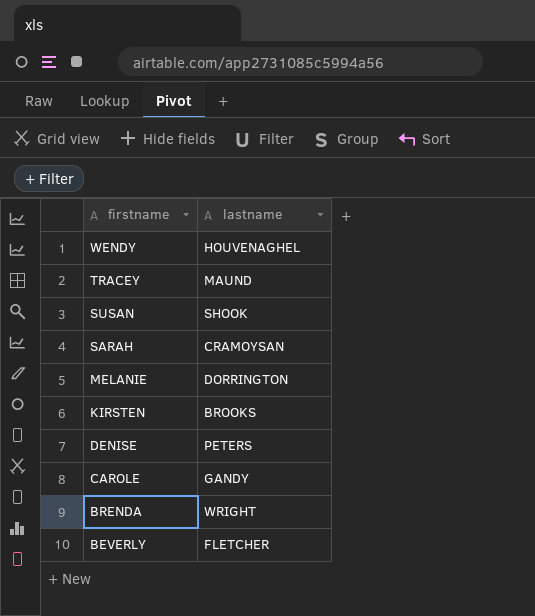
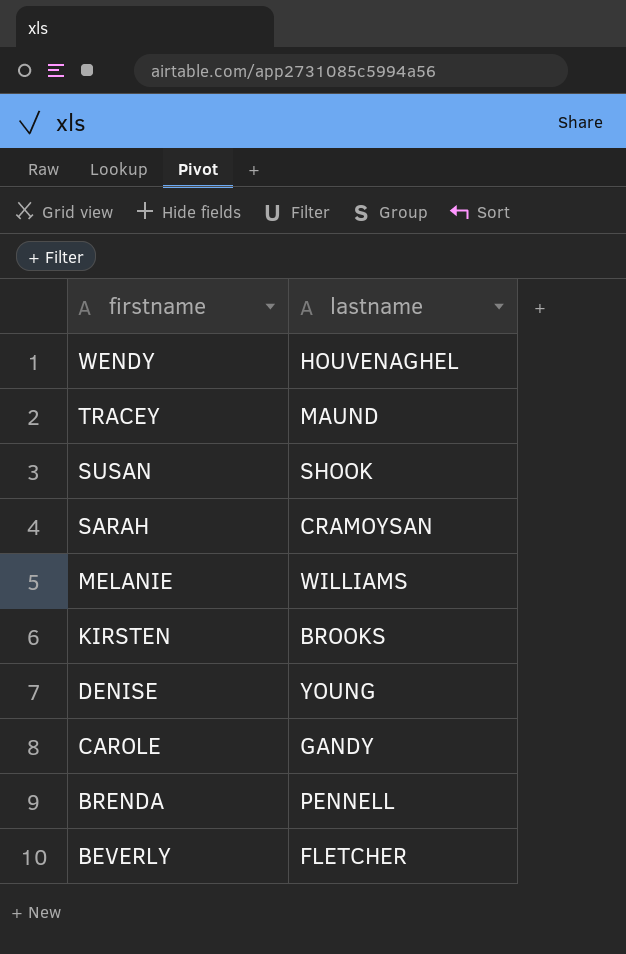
MELANIE | lastname: DORRINGTON -> WILLIAMS
DENISE | lastname: PETERS -> YOUNG
BRENDA | lastname: WRIGHT -> PENNELL

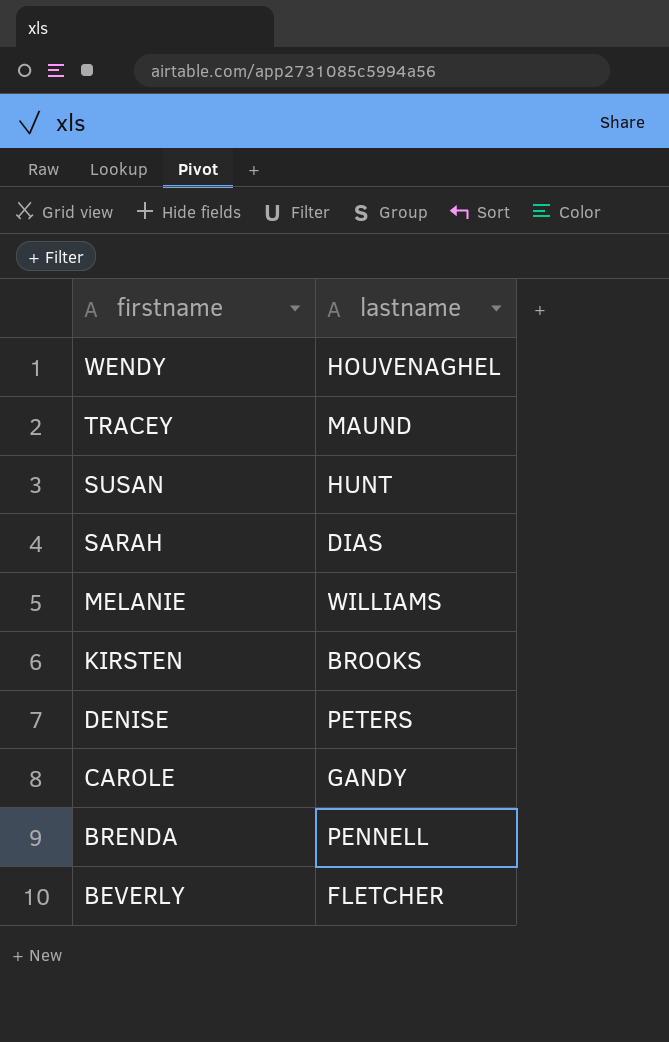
SUSAN | lastname: SHOOK -> HUNT
SARAH | lastname: CRAMOYSAN -> DIAS
DENISE | lastname: YOUNG -> PETERS

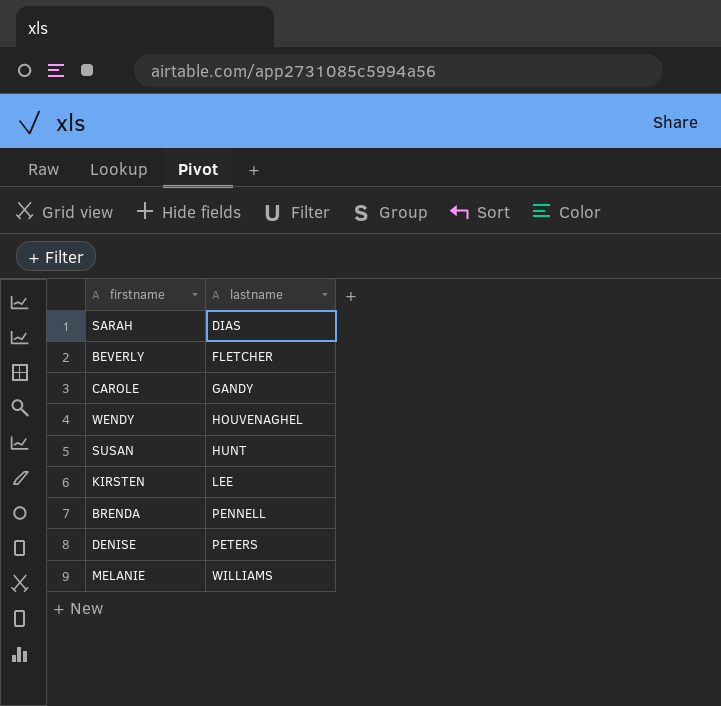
row order: firstname descending -> lastname ascending
row TRACEY: MAUND -> none
KIRSTEN | lastname: BROOKS -> LEE

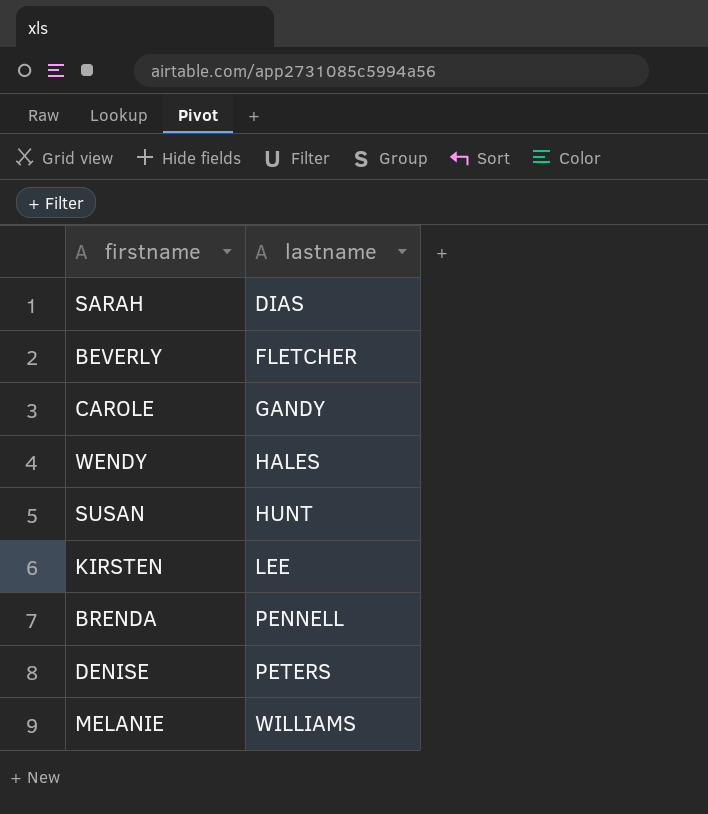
WENDY | lastname: HOUVENAGHEL -> HALES

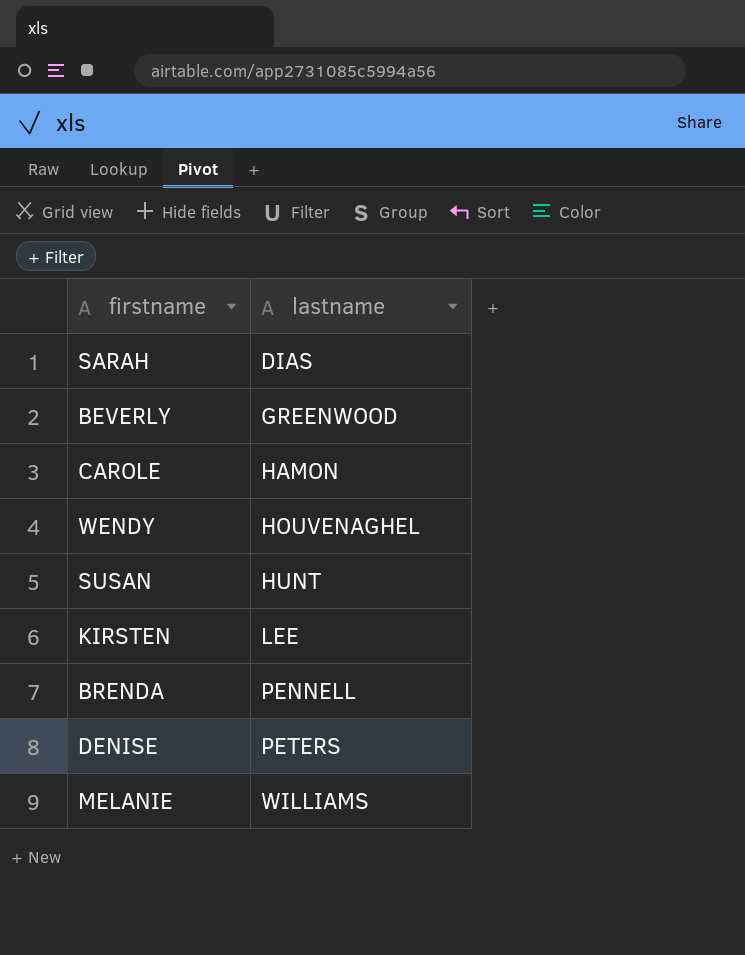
BEVERLY | lastname: FLETCHER -> GREENWOOD
CAROLE | lastname: GANDY -> HAMON
WENDY | lastname: HALES -> HOUVENAGHEL

